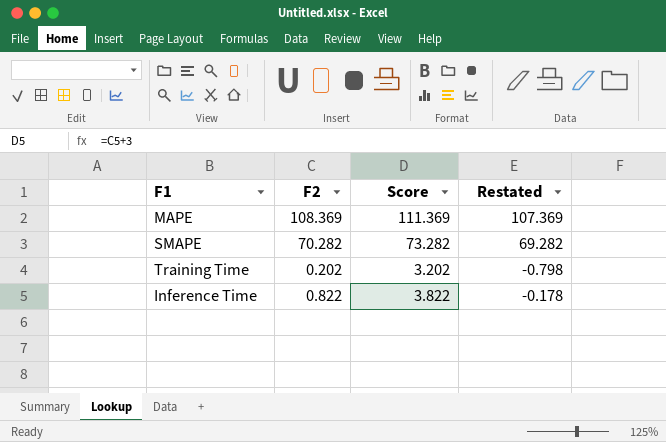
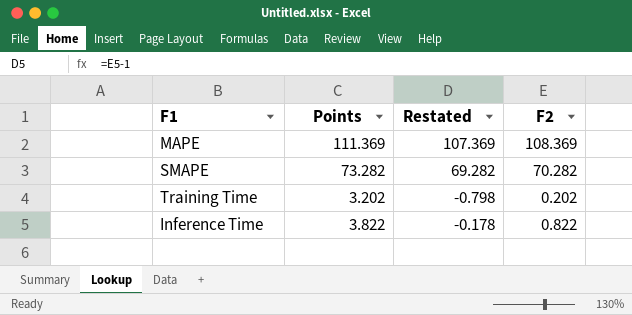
column name: Score -> Points
column F2 | position: 2 -> 4

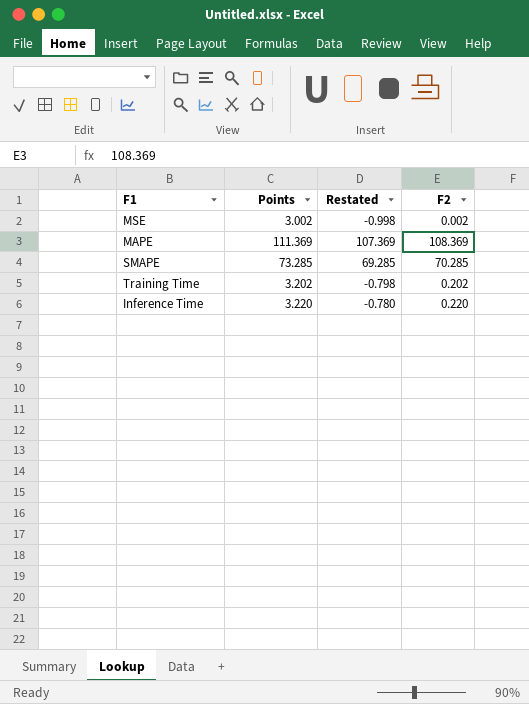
row MSE: none -> 3.002 | -0.998 | 0.002
SMAPE | Points: 73.282 -> 73.285
SMAPE | Restated: 69.282 -> 69.285
SMAPE | F2: 70.282 -> 70.285
Inference Time | Points: 3.822 -> 3.220
Inference Time | Restated: -0.178 -> -0.780
Inference Time | F2: 0.822 -> 0.220

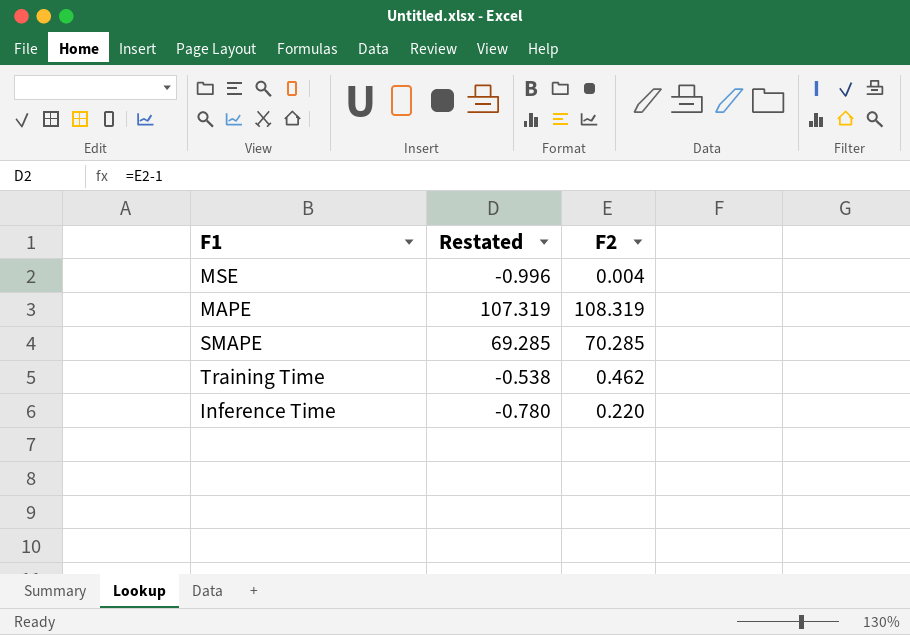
column Points | formula: [F2] + 3 -> none
MSE | Restated: -0.998 -> -0.996
MSE | F2: 0.002 -> 0.004
MAPE | Restated: 107.369 -> 107.319
MAPE | F2: 108.369 -> 108.319
Training Time | Restated: -0.798 -> -0.538
Training Time | F2: 0.202 -> 0.462

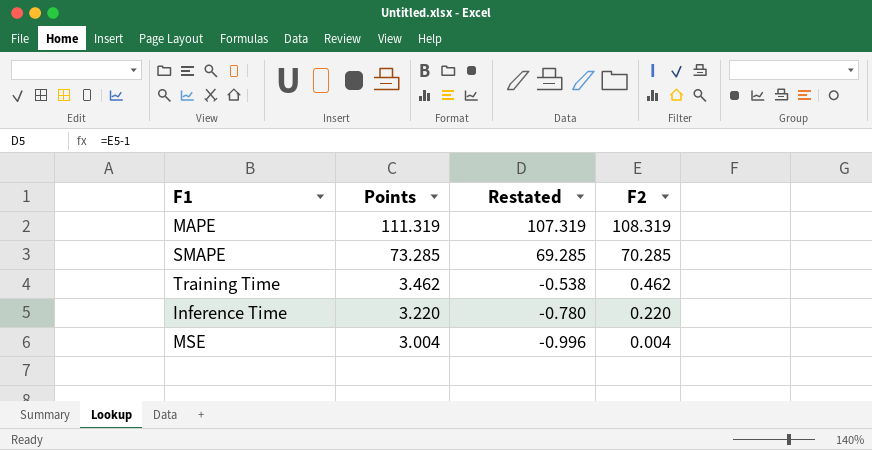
row order: none -> Points descending
column Points | formula: none -> [F2] + 3

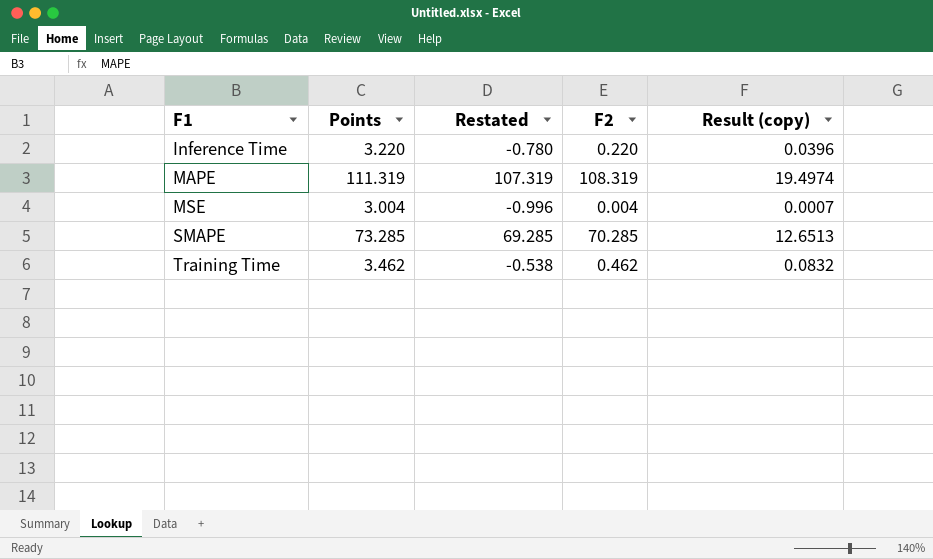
row order: Points descending -> F1 ascending
column Result (copy) | formula: none -> [F2] * 0.18

